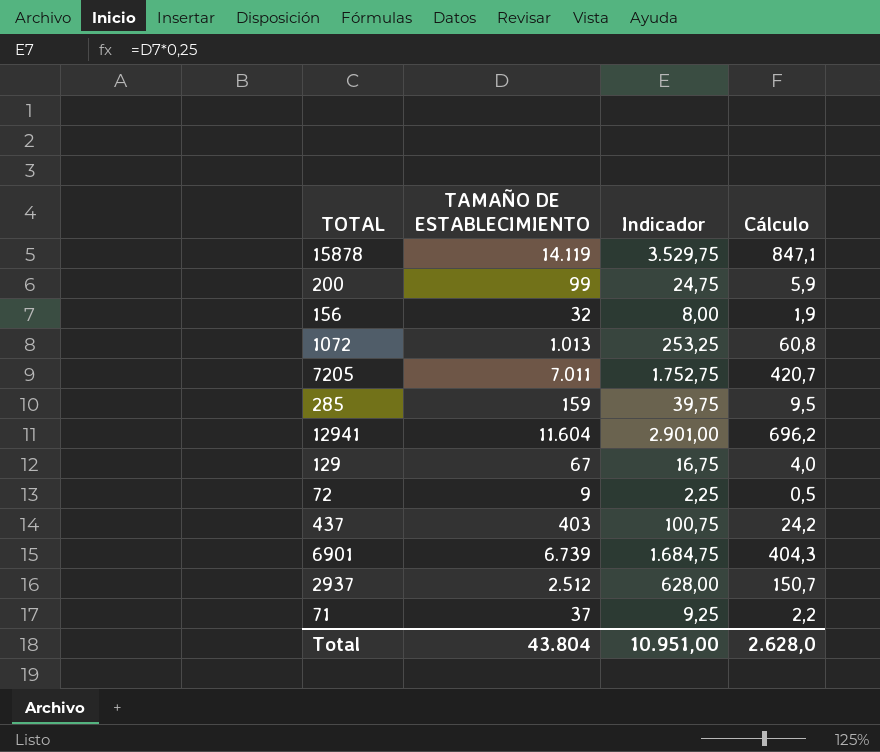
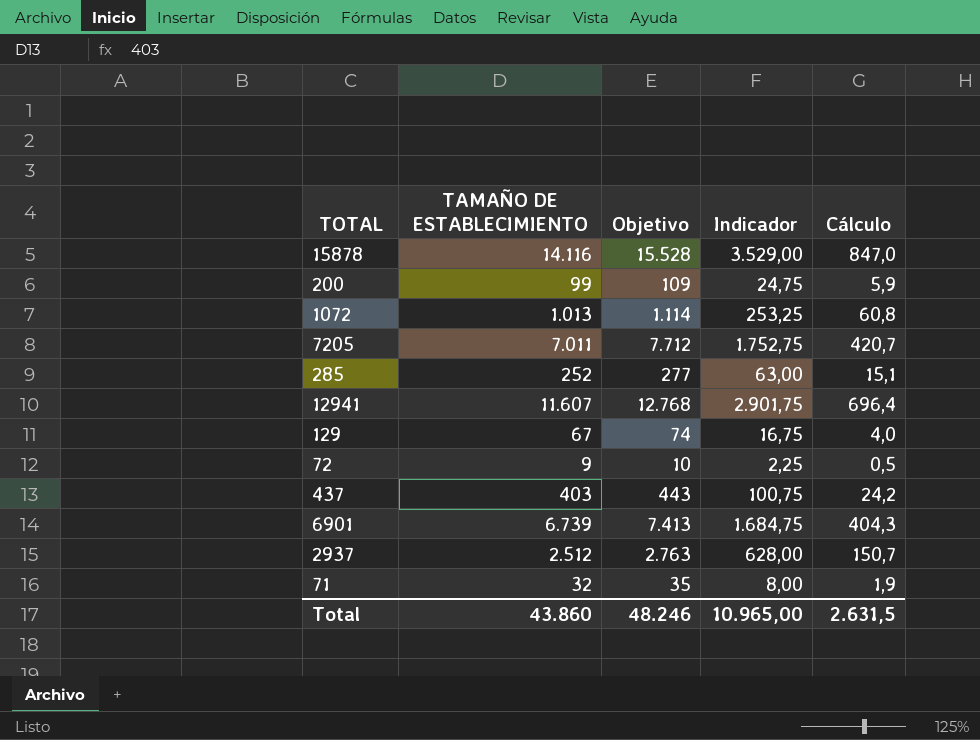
column Objetivo | formula: none -> [TAMAÑO DE ESTABLECIMIENTO] * 1,1
row 156: 32 | 8,00 | 1,9 -> none
15878 | TAMAÑO DE ESTABLECIMIENTO: 14.119 -> 14.116
15878 | Indicador: 3.529,75 -> 3.529,00
15878 | Cálculo: 847,1 -> 847,0
285 | TAMAÑO DE ESTABLECIMIENTO: 159 -> 252
285 | Indicador: 39,75 -> 63,00
285 | Cálculo: 9,5 -> 15,1
12941 | TAMAÑO DE ESTABLECIMIENTO: 11.604 -> 11.607
12941 | Indicador: 2.901,00 -> 2.901,75
12941 | Cálculo: 696,2 -> 696,4
71 | TAMAÑO DE ESTABLECIMIENTO: 37 -> 32
71 | Indicador: 9,25 -> 8,00
71 | Cálculo: 2,2 -> 1,9
Total | TAMAÑO DE ESTABLECIMIENTO: 43.804 -> 43.860
Total | Indicador: 10.951,00 -> 10.965,00
Total | Cálculo: 2.628,0 -> 2.631,5

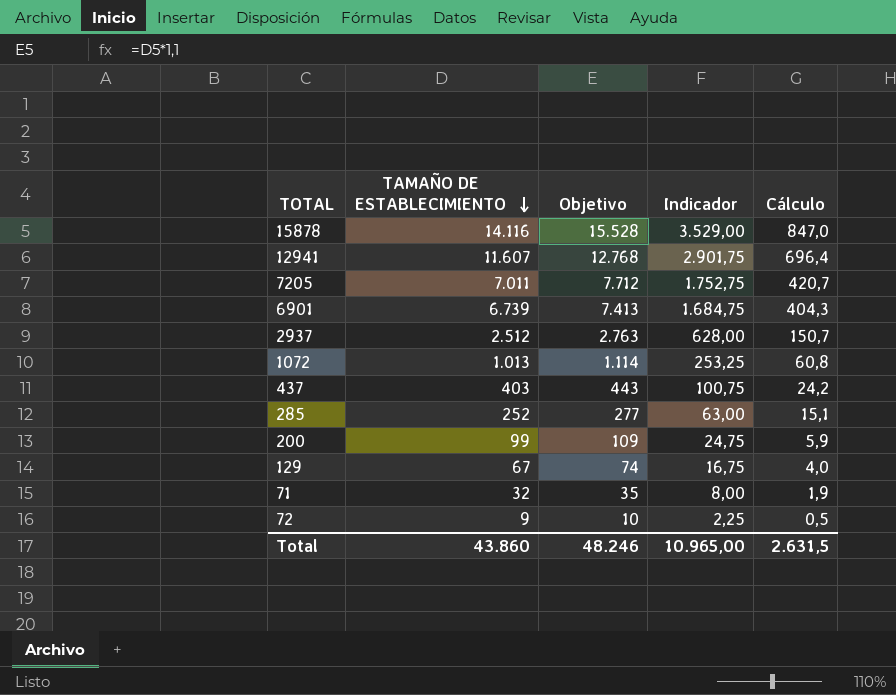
row order: none -> TAMAÑO DE ESTABLECIMIENTO descending

